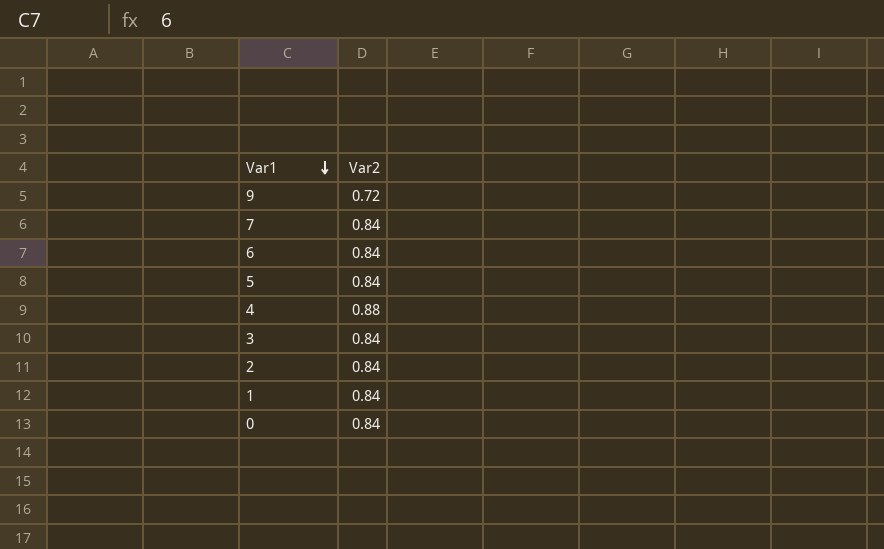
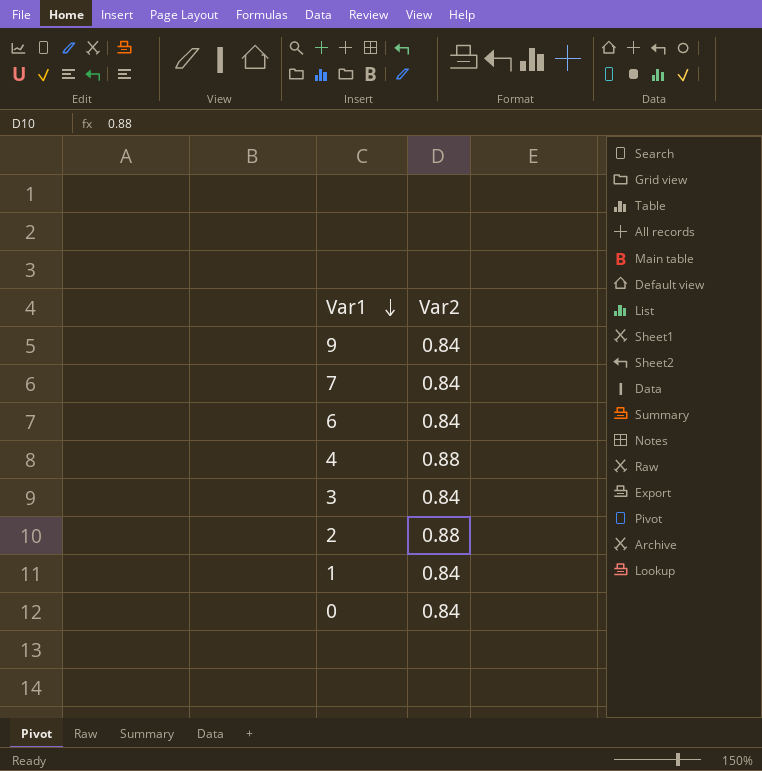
row 5: 0.84 -> none
9 | Var2: 0.72 -> 0.84
2 | Var2: 0.84 -> 0.88

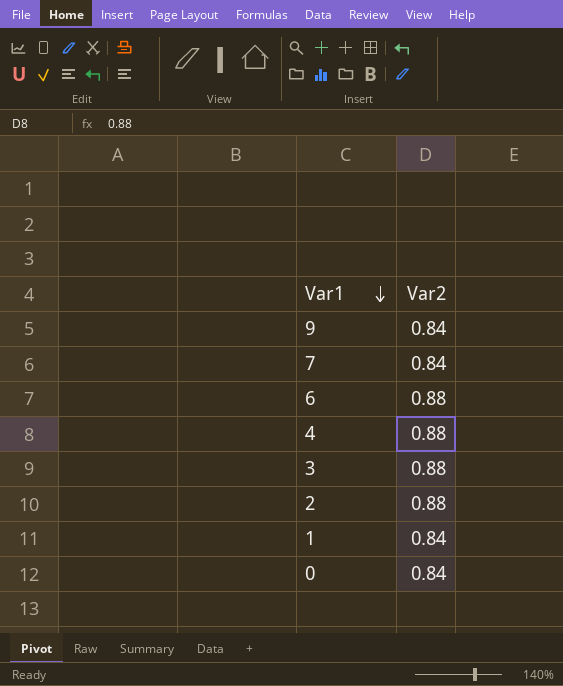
6 | Var2: 0.84 -> 0.88
3 | Var2: 0.84 -> 0.88

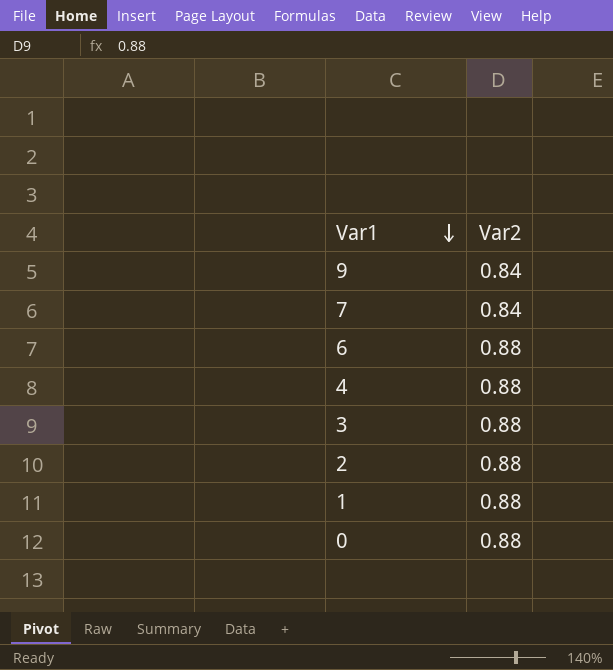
1 | Var2: 0.84 -> 0.88
0 | Var2: 0.84 -> 0.88

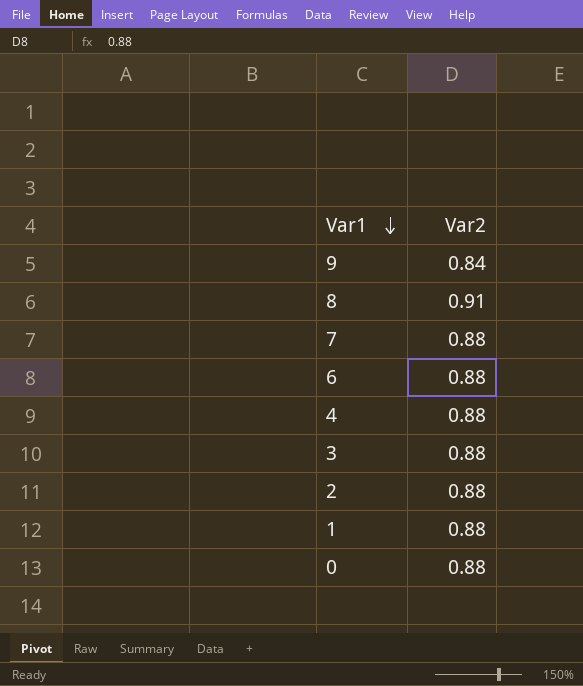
row 8: none -> 0.91
7 | Var2: 0.84 -> 0.88

